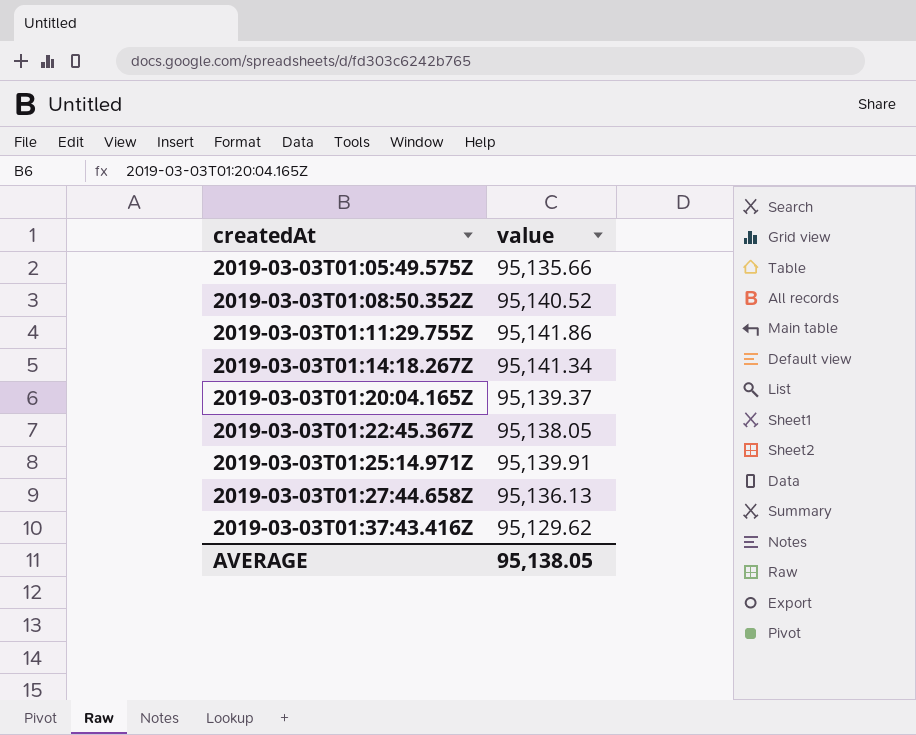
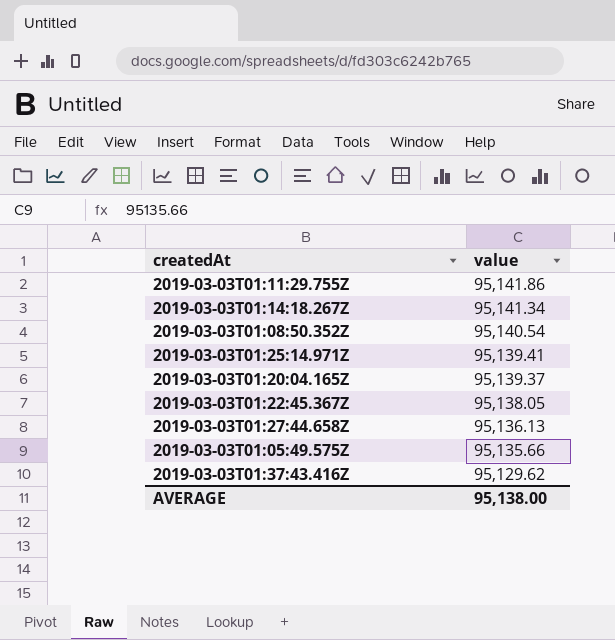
row order: createdAt ascending -> value descending
2019-03-03T01:08:50.352Z | value: 95,140.52 -> 95,140.54
2019-03-03T01:25:14.971Z | value: 95,139.91 -> 95,139.41
AVERAGE | value: 95,138.05 -> 95,138.00

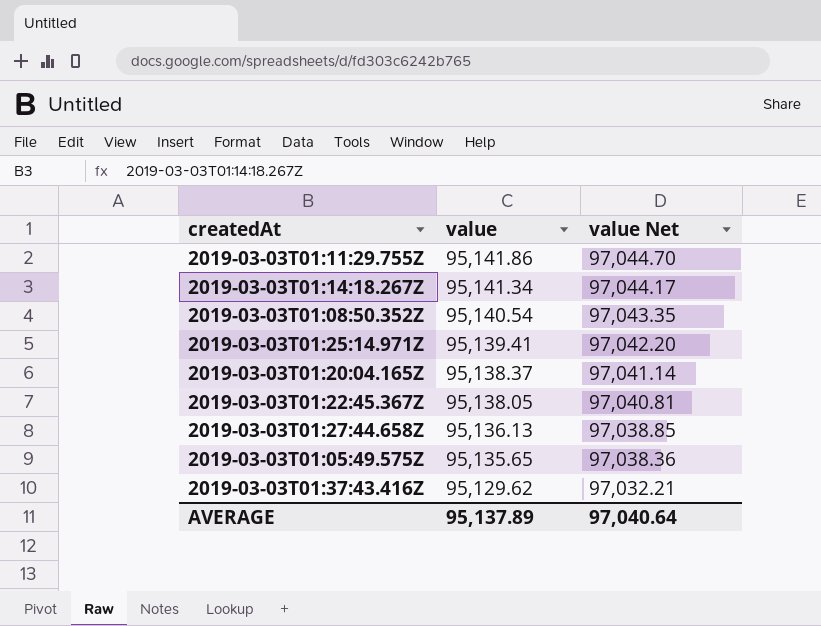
column value Net | formula: none -> [value] * 1.02
2019-03-03T01:20:04.165Z | value: 95,139.37 -> 95,138.37
2019-03-03T01:05:49.575Z | value: 95,135.66 -> 95,135.65
AVERAGE | value: 95,138.00 -> 95,137.89

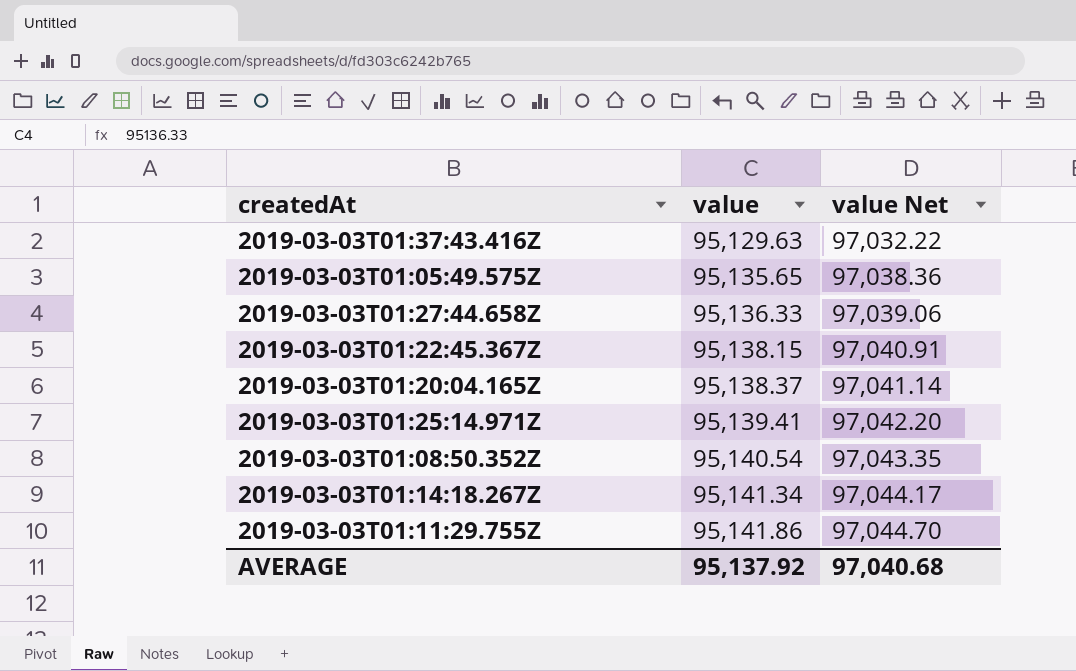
row order: value descending -> value ascending
2019-03-03T01:37:43.416Z | value: 95,129.62 -> 95,129.63
2019-03-03T01:37:43.416Z | value Net: 97,032.21 -> 97,032.22
2019-03-03T01:27:44.658Z | value: 95,136.13 -> 95,136.33
2019-03-03T01:27:44.658Z | value Net: 97,038.85 -> 97,039.06
2019-03-03T01:22:45.367Z | value: 95,138.05 -> 95,138.15
2019-03-03T01:22:45.367Z | value Net: 97,040.81 -> 97,040.91
AVERAGE | value: 95,137.89 -> 95,137.92
AVERAGE | value Net: 97,040.64 -> 97,040.68

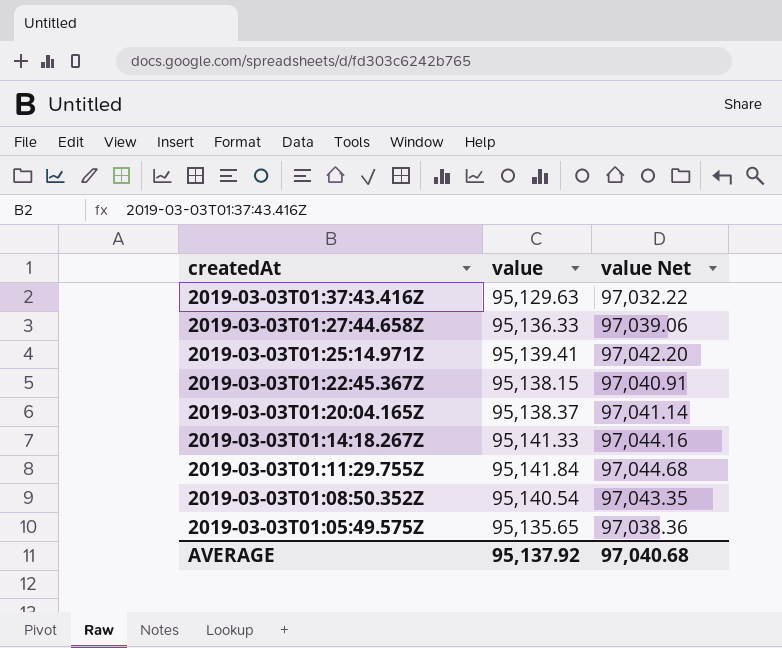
row order: value ascending -> createdAt descending
2019-03-03T01:14:18.267Z | value: 95,141.34 -> 95,141.33
2019-03-03T01:14:18.267Z | value Net: 97,044.17 -> 97,044.16
2019-03-03T01:11:29.755Z | value: 95,141.86 -> 95,141.84
2019-03-03T01:11:29.755Z | value Net: 97,044.70 -> 97,044.68

